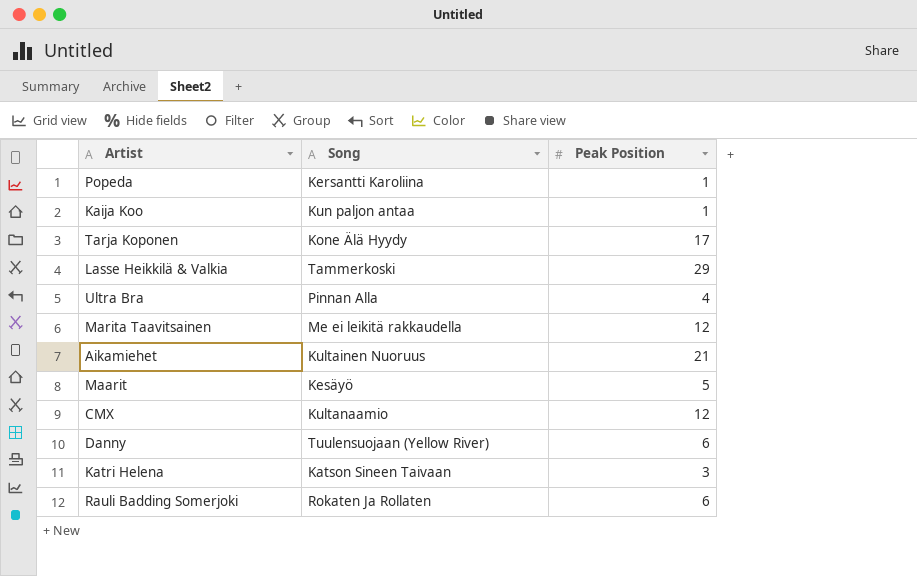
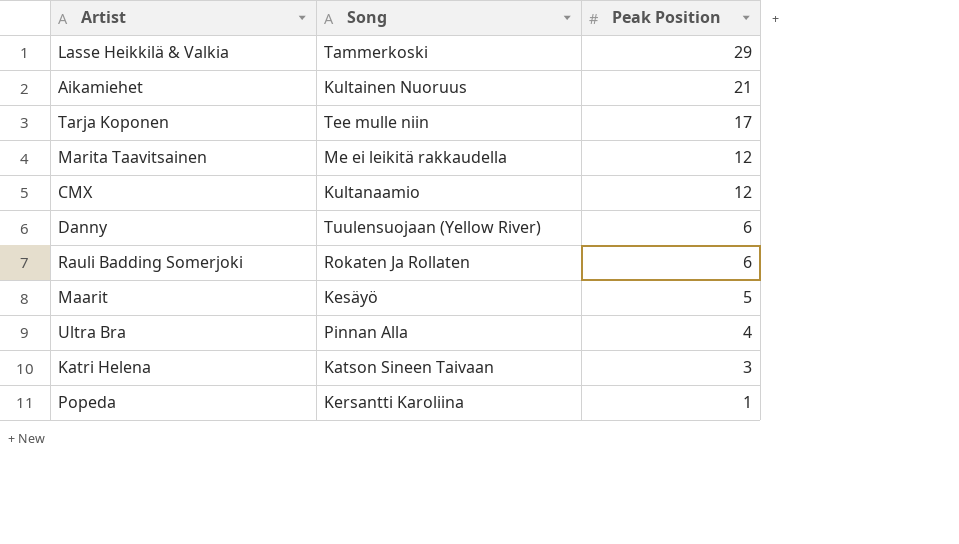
row order: none -> Peak Position descending
row Kaija Koo: Kun paljon antaa | 1 -> none
Tarja Koponen | Song: Kone Älä Hyydy -> Tee mulle niin

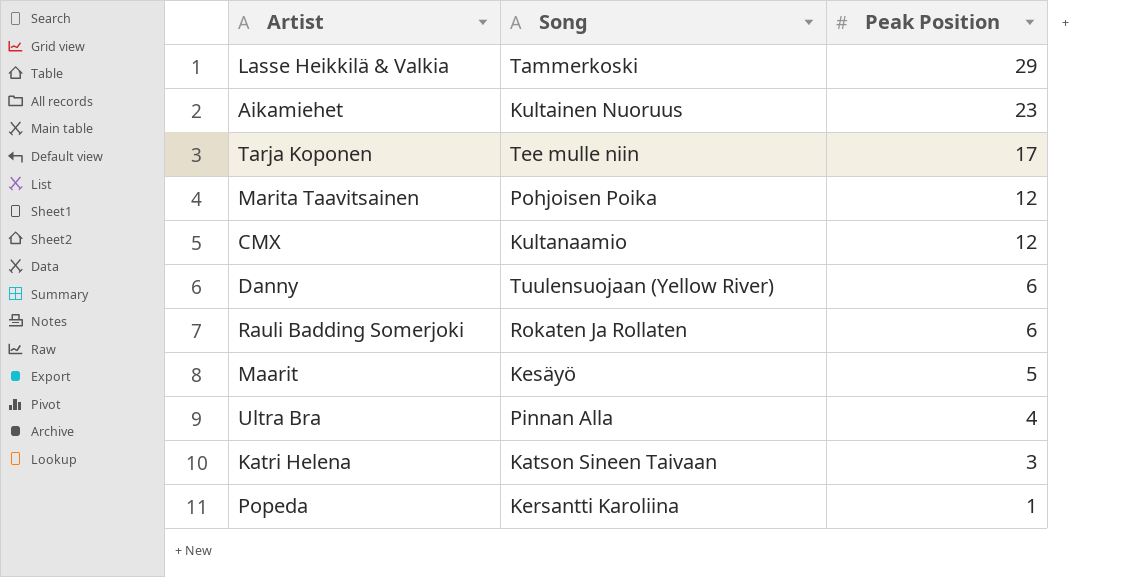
Aikamiehet | Peak Position: 21 -> 23
Marita Taavitsainen | Song: Me ei leikitä rakkaudella -> Pohjoisen Poika

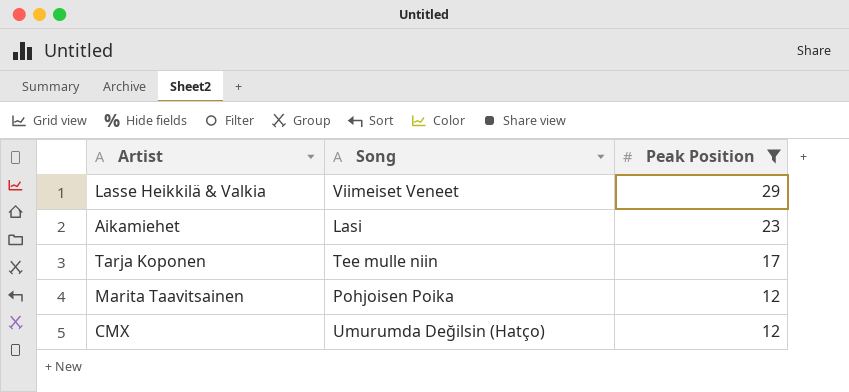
filter: none -> Peak Position >= 12
Lasse Heikkilä & Valkia | Song: Tammerkoski -> Viimeiset Veneet
Aikamiehet | Song: Kultainen Nuoruus -> Lasi
CMX | Song: Kultanaamio -> Umurumda Değilsin (Hatço)

